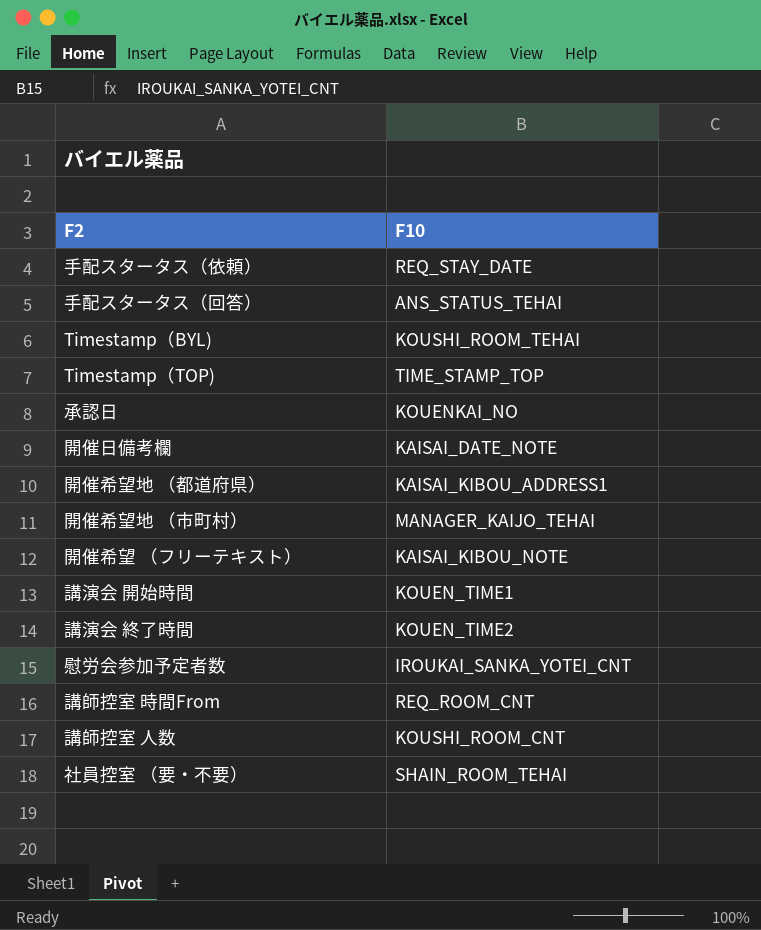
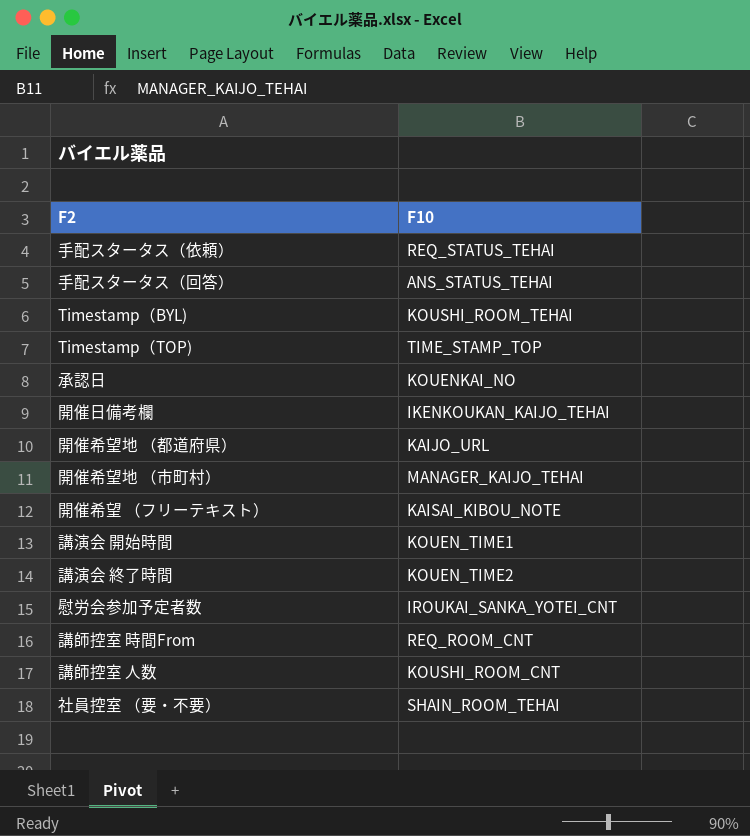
手配スタータス（依頼） | F10: REQ_STAY_DATE -> REQ_STATUS_TEHAI
開催日備考欄 | F10: KAISAI_DATE_NOTE -> IKENKOUKAN_KAIJO_TEHAI
開催希望地 （都道府県） | F10: KAISAI_KIBOU_ADDRESS1 -> KAIJO_URL

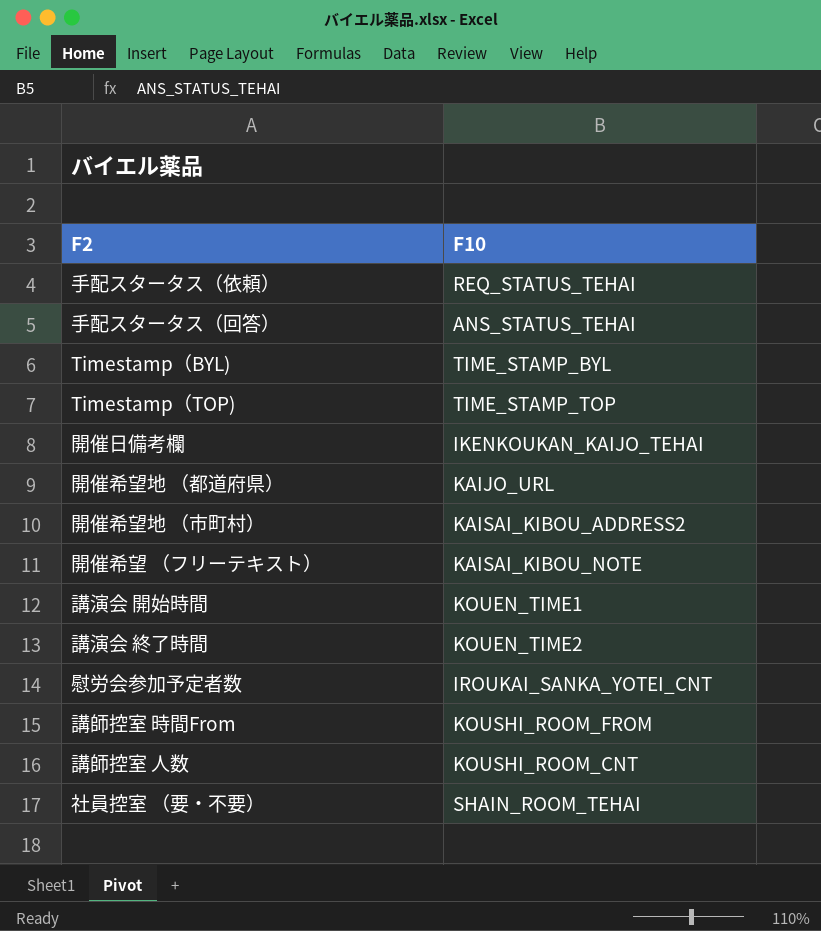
row 承認日: KOUENKAI_NO -> none
Timestamp（BYL) | F10: KOUSHI_ROOM_TEHAI -> TIME_STAMP_BYL
開催希望地 （市町村） | F10: MANAGER_KAIJO_TEHAI -> KAISAI_KIBOU_ADDRESS2
講師控室 時間From | F10: REQ_ROOM_CNT -> KOUSHI_ROOM_FROM

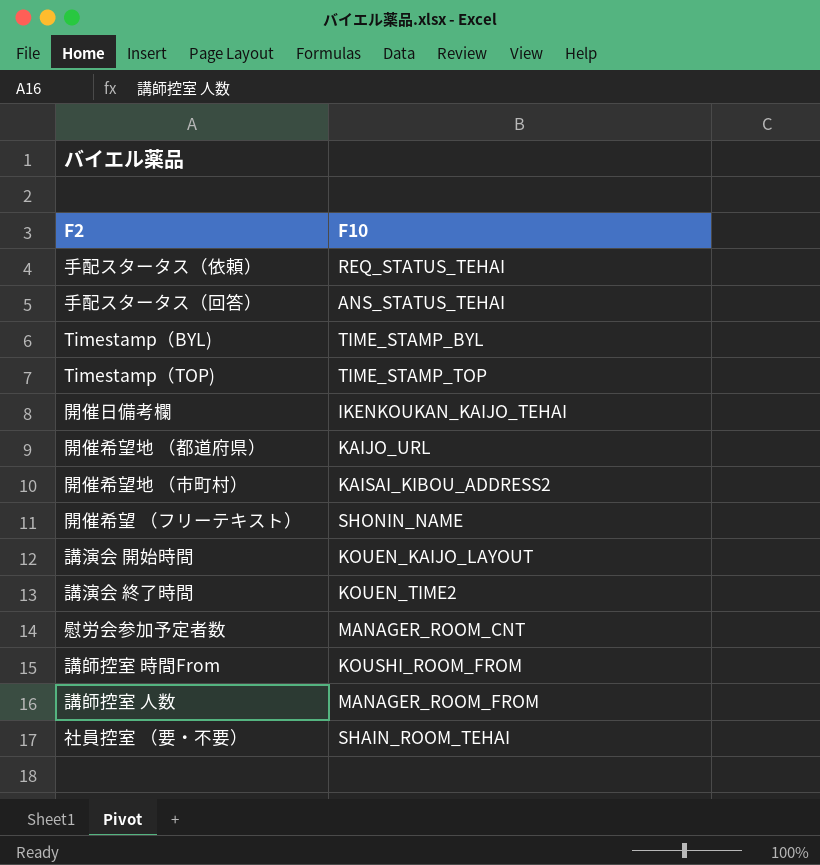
開催希望 （フリーテキスト） | F10: KAISAI_KIBOU_NOTE -> SHONIN_NAME
講演会 開始時間 | F10: KOUEN_TIME1 -> KOUEN_KAIJO_LAYOUT
慰労会参加予定者数 | F10: IROUKAI_SANKA_YOTEI_CNT -> MANAGER_ROOM_CNT
講師控室 人数 | F10: KOUSHI_ROOM_CNT -> MANAGER_ROOM_FROM

